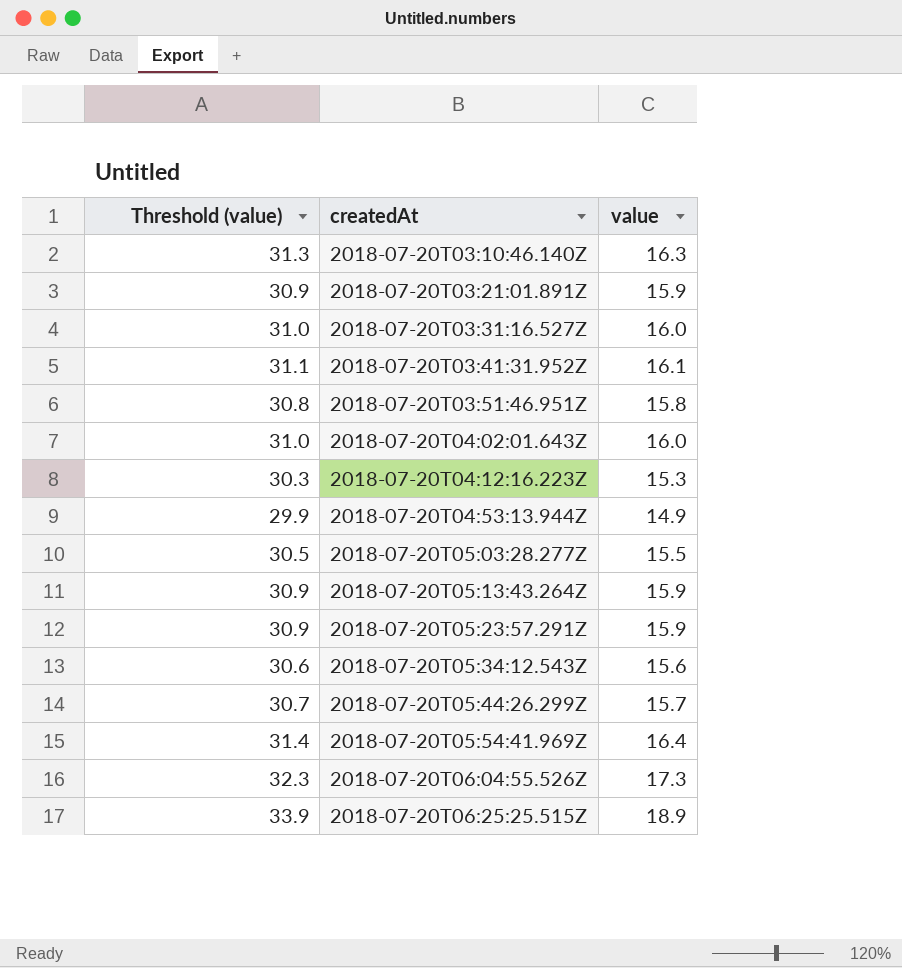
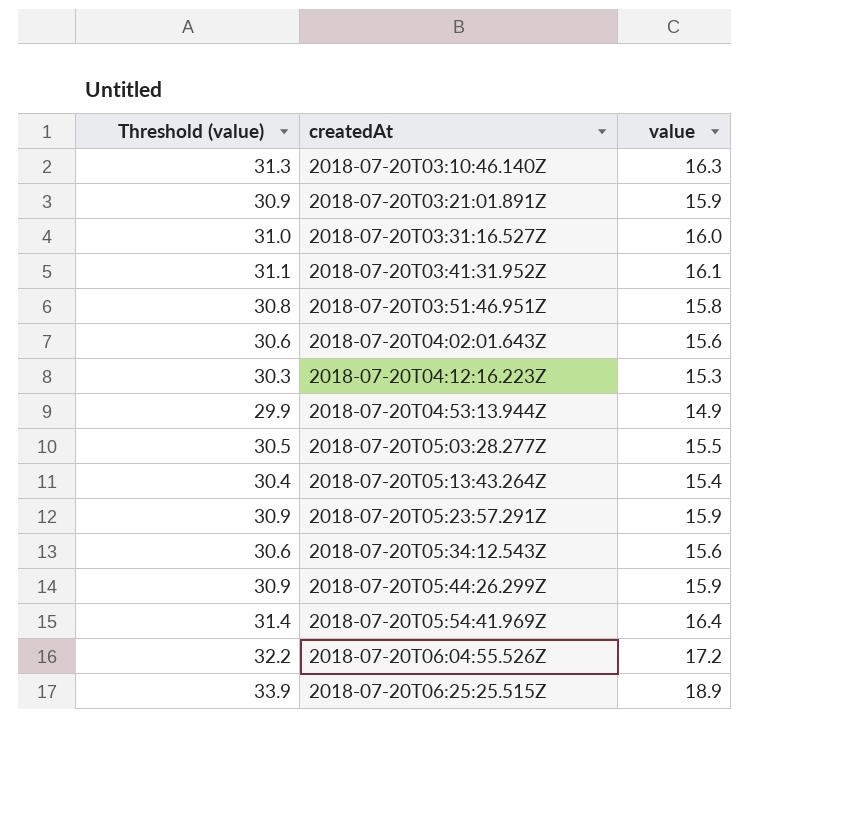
2018-07-20T04:02:01.643Z | Threshold (value): 31.0 -> 30.6
2018-07-20T04:02:01.643Z | value: 16.0 -> 15.6
2018-07-20T05:13:43.264Z | Threshold (value): 30.9 -> 30.4
2018-07-20T05:13:43.264Z | value: 15.9 -> 15.4
2018-07-20T05:44:26.299Z | Threshold (value): 30.7 -> 30.9
2018-07-20T05:44:26.299Z | value: 15.7 -> 15.9
2018-07-20T06:04:55.526Z | Threshold (value): 32.3 -> 32.2
2018-07-20T06:04:55.526Z | value: 17.3 -> 17.2

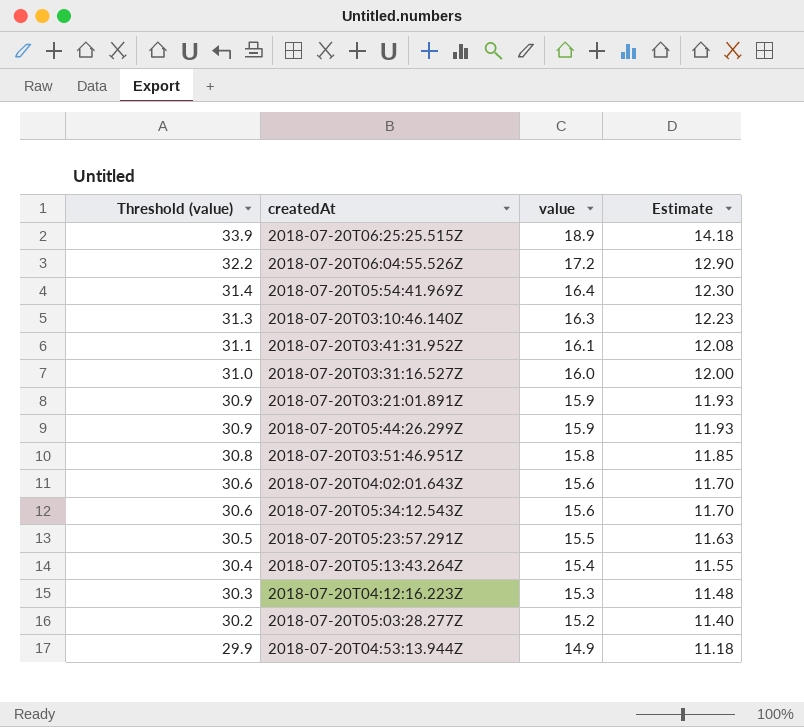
row order: createdAt ascending -> Threshold (value) descending
column Estimate | formula: none -> [value] * 0.75
2018-07-20T05:23:57.291Z | Threshold (value): 30.9 -> 30.5
2018-07-20T05:23:57.291Z | value: 15.9 -> 15.5
2018-07-20T05:03:28.277Z | Threshold (value): 30.5 -> 30.2
2018-07-20T05:03:28.277Z | value: 15.5 -> 15.2

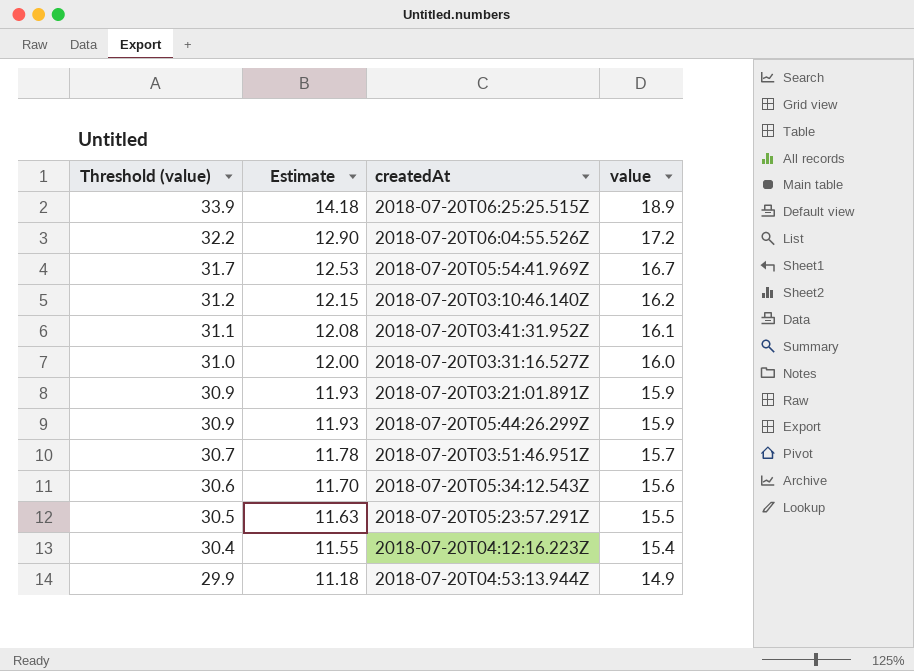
column Estimate | position: 4 -> 2
row 2018-07-20T04:02:01.643Z: 30.6 | 15.6 | 11.70 -> none
row 2018-07-20T05:13:43.264Z: 30.4 | 15.4 | 11.55 -> none
row 2018-07-20T05:03:28.277Z: 30.2 | 15.2 | 11.40 -> none
2018-07-20T05:54:41.969Z | Threshold (value): 31.4 -> 31.7
2018-07-20T05:54:41.969Z | Estimate: 12.30 -> 12.53
2018-07-20T05:54:41.969Z | value: 16.4 -> 16.7
2018-07-20T03:10:46.140Z | Threshold (value): 31.3 -> 31.2
2018-07-20T03:10:46.140Z | Estimate: 12.23 -> 12.15
2018-07-20T03:10:46.140Z | value: 16.3 -> 16.2
2018-07-20T03:51:46.951Z | Threshold (value): 30.8 -> 30.7
2018-07-20T03:51:46.951Z | Estimate: 11.85 -> 11.78
2018-07-20T03:51:46.951Z | value: 15.8 -> 15.7
2018-07-20T04:12:16.223Z | Threshold (value): 30.3 -> 30.4
2018-07-20T04:12:16.223Z | Estimate: 11.48 -> 11.55
2018-07-20T04:12:16.223Z | value: 15.3 -> 15.4

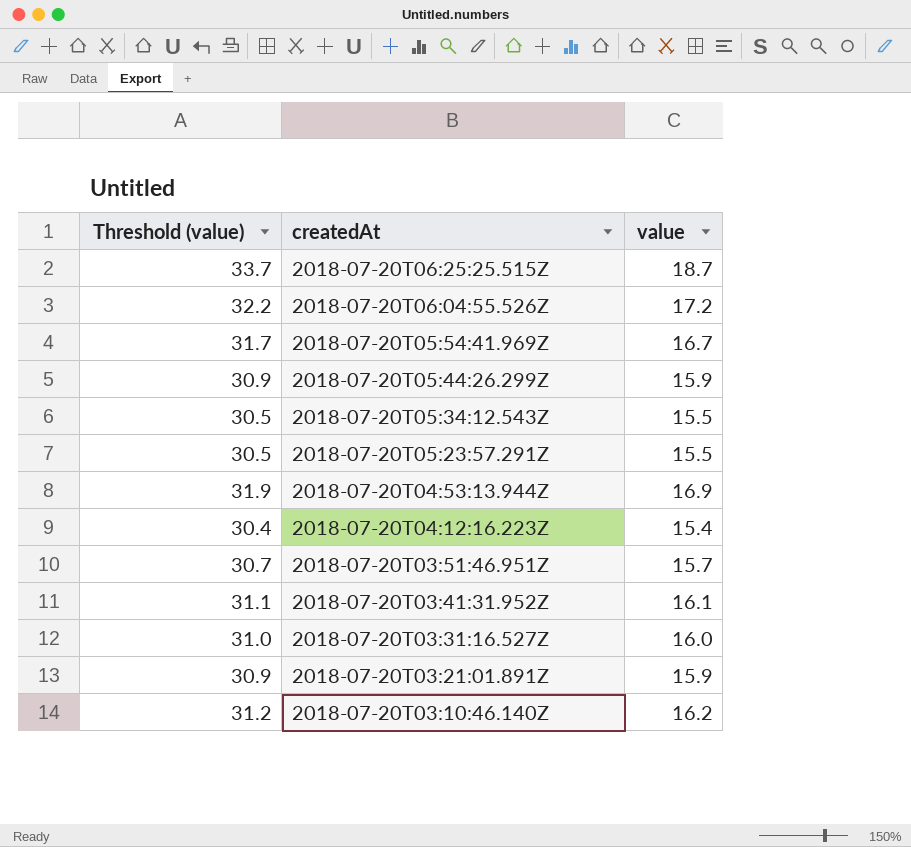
row order: Threshold (value) descending -> createdAt descending
column Estimate | formula: [value] * 0.75 -> none
2018-07-20T06:25:25.515Z | Threshold (value): 33.9 -> 33.7
2018-07-20T06:25:25.515Z | value: 18.9 -> 18.7
2018-07-20T05:34:12.543Z | Threshold (value): 30.6 -> 30.5
2018-07-20T05:34:12.543Z | value: 15.6 -> 15.5
2018-07-20T04:53:13.944Z | Threshold (value): 29.9 -> 31.9
2018-07-20T04:53:13.944Z | value: 14.9 -> 16.9

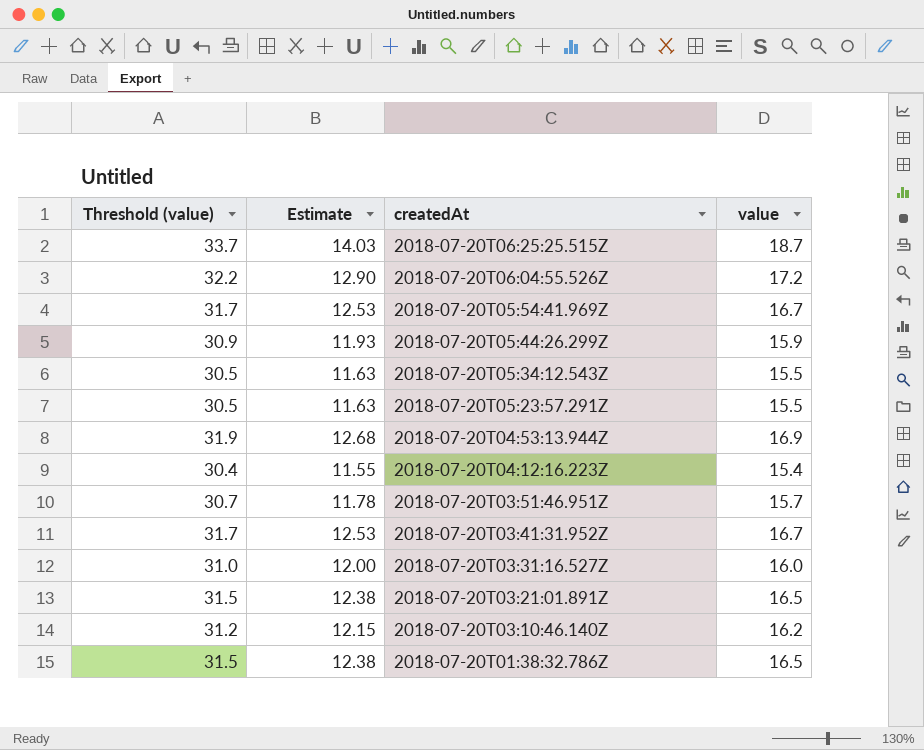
column Estimate | formula: none -> [value] * 0.75
2018-07-20T03:41:31.952Z | Threshold (value): 31.1 -> 31.7
2018-07-20T03:41:31.952Z | value: 16.1 -> 16.7
2018-07-20T03:21:01.891Z | Threshold (value): 30.9 -> 31.5
2018-07-20T03:21:01.891Z | value: 15.9 -> 16.5
row 2018-07-20T01:38:32.786Z: none -> 31.5 | 12.38 | 16.5

